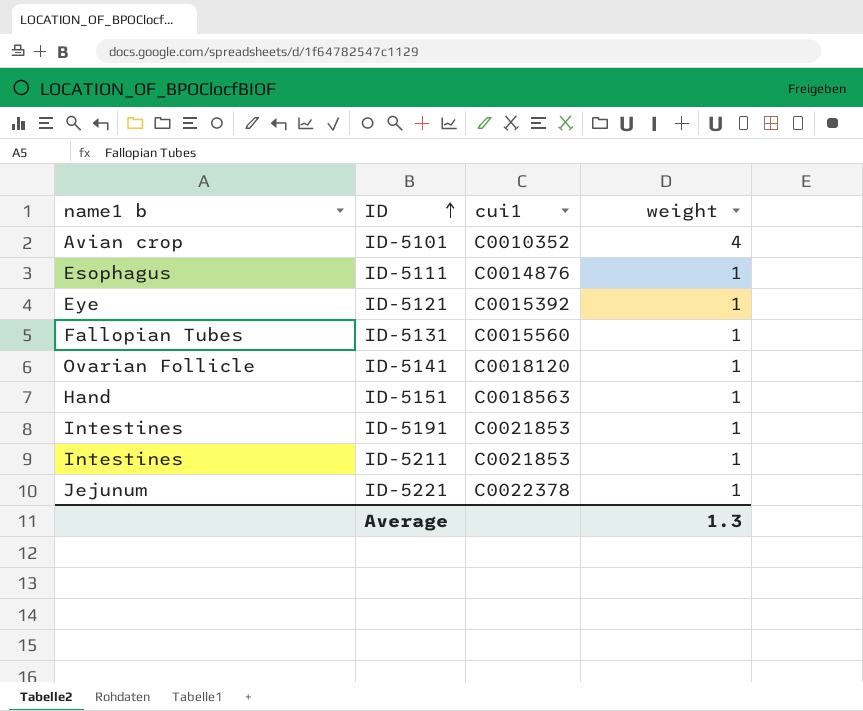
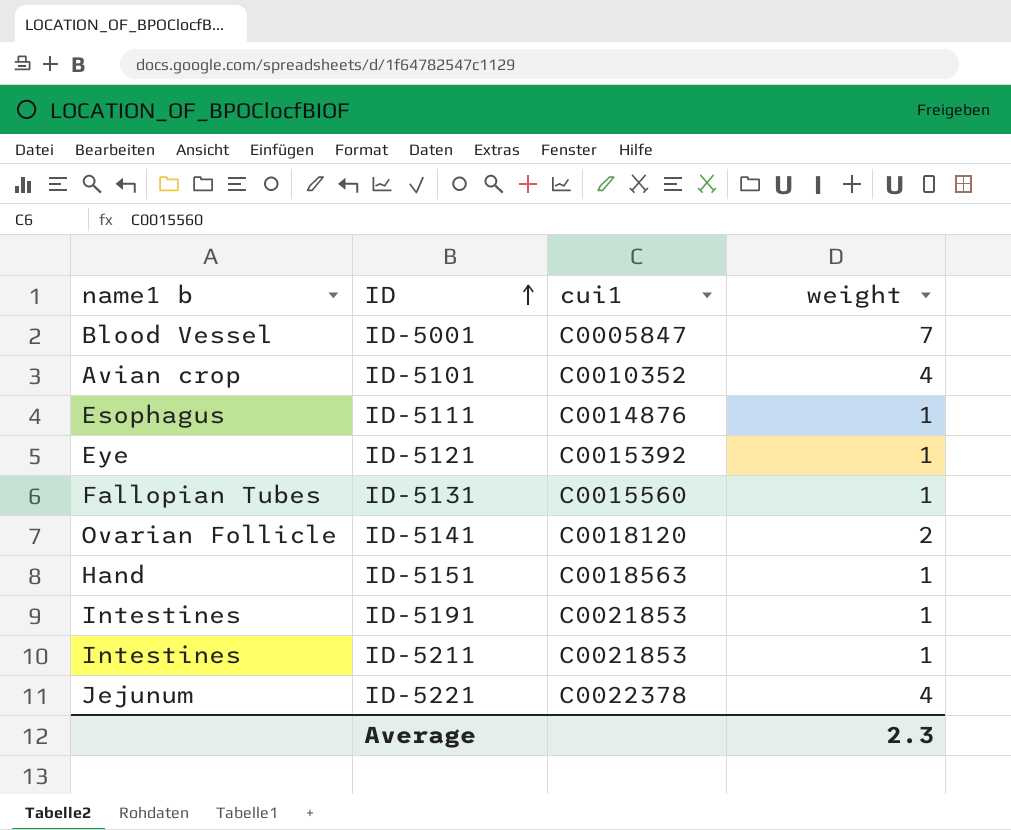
row ID-5001: none -> Blood Vessel | C0005847 | 7
ID-5141 | weight: 1 -> 2
ID-5221 | weight: 1 -> 4
Average | weight: 1.3 -> 2.3

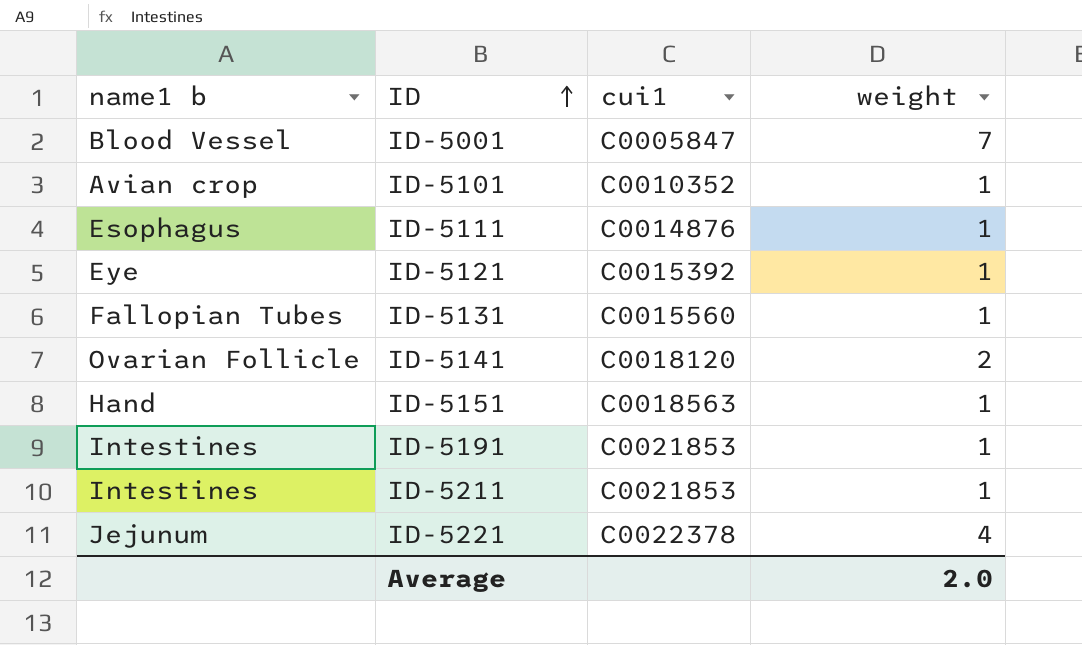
ID-5101 | weight: 4 -> 1
Average | weight: 2.3 -> 2.0

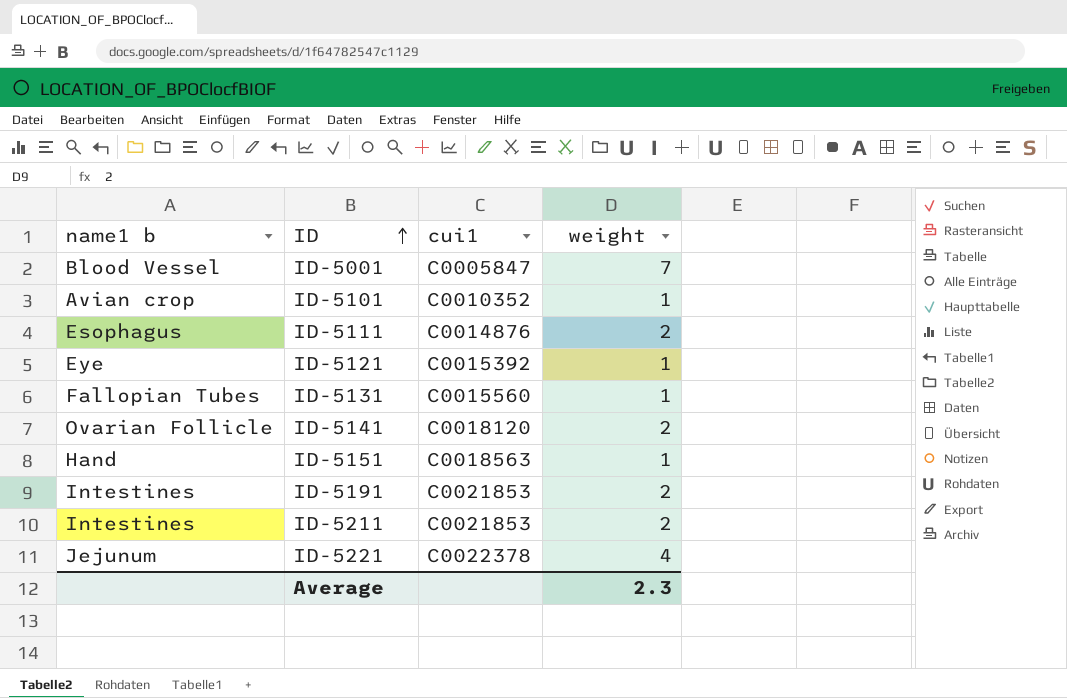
ID-5111 | weight: 1 -> 2
ID-5191 | weight: 1 -> 2
ID-5211 | weight: 1 -> 2
Average | weight: 2.0 -> 2.3

